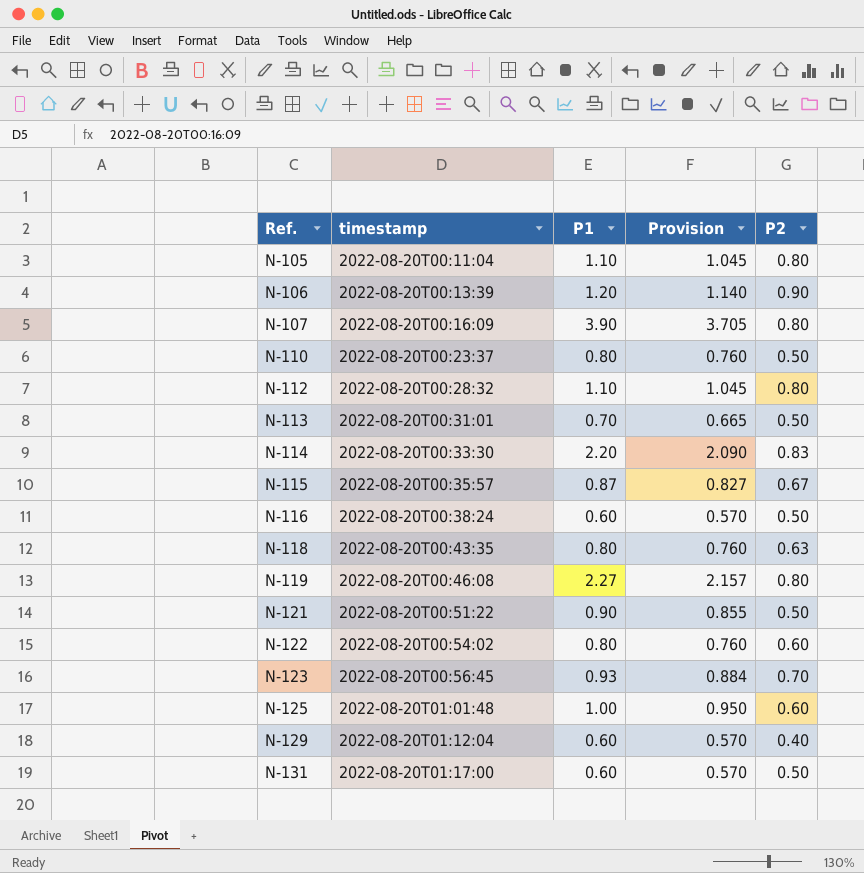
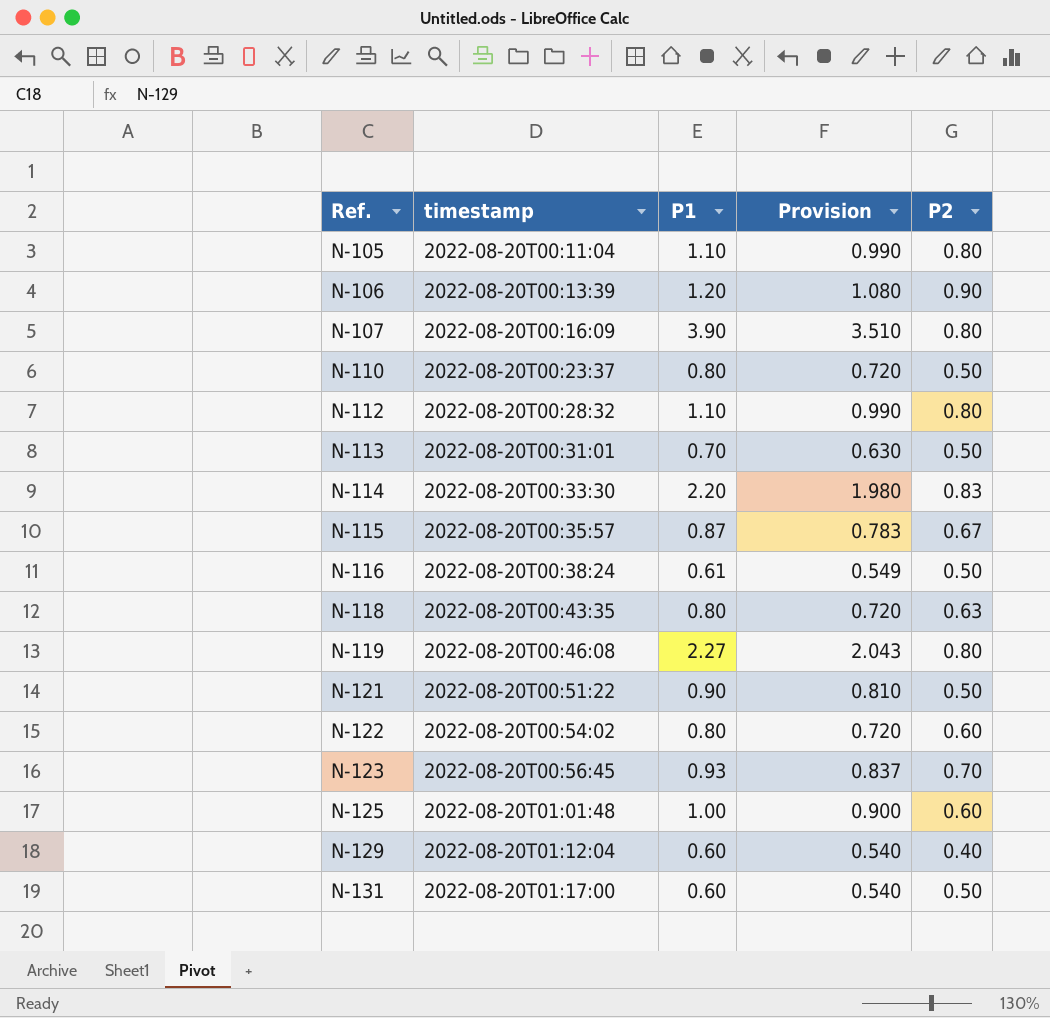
column Provision | formula: [P1] * 0.95 -> [P1] * 0.9
N-116 | P1: 0.60 -> 0.61

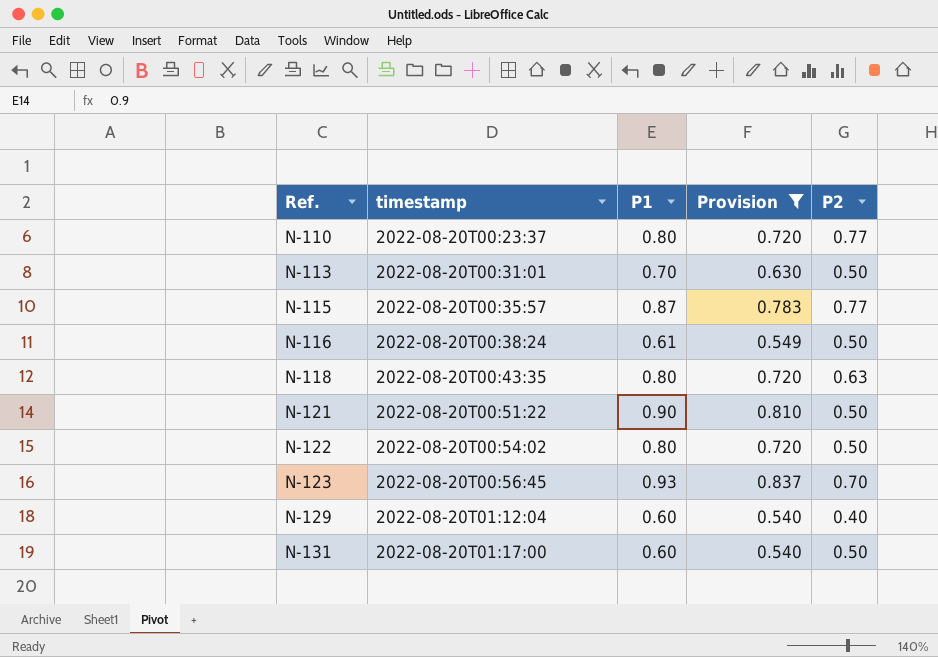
filter: none -> Provision <= 0.837
N-110 | P2: 0.50 -> 0.77
N-115 | P2: 0.67 -> 0.77
N-122 | P2: 0.60 -> 0.50

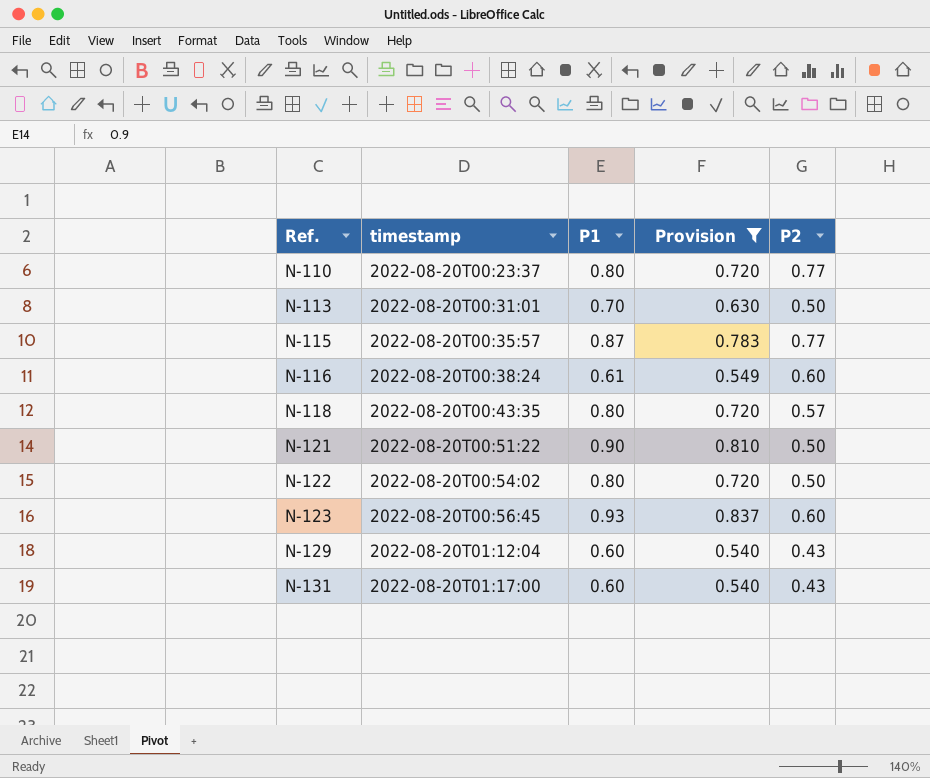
N-116 | P2: 0.50 -> 0.60
N-118 | P2: 0.63 -> 0.57
N-123 | P2: 0.70 -> 0.60
N-129 | P2: 0.40 -> 0.43
N-131 | P2: 0.50 -> 0.43

